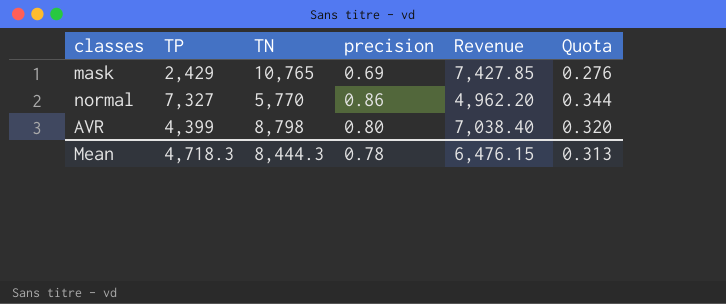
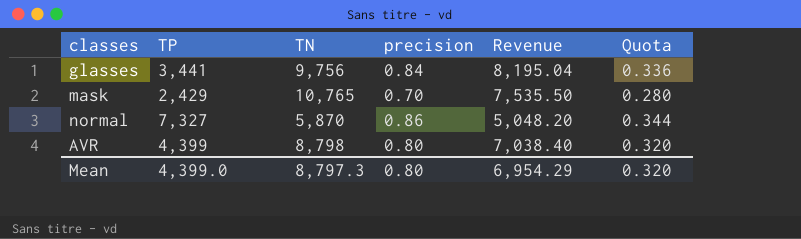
row glasses: none -> 3,441 | 9,756 | 0.84 | 8,195.04 | 0.336
mask | precision: 0.69 -> 0.70
mask | Revenue: 7,427.85 -> 7,535.50
mask | Quota: 0.276 -> 0.280
normal | TN: 5,770 -> 5,870
normal | Revenue: 4,962.20 -> 5,048.20
Mean | TP: 4,718.3 -> 4,399.0
Mean | TN: 8,444.3 -> 8,797.3
Mean | precision: 0.78 -> 0.80
Mean | Revenue: 6,476.15 -> 6,954.29
Mean | Quota: 0.313 -> 0.320

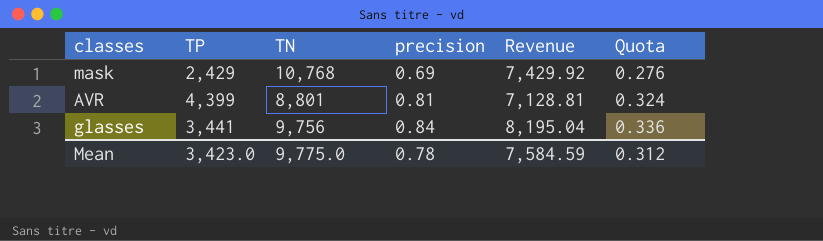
row order: none -> precision ascending
row normal: 7,327 | 5,870 | 0.86 | 5,048.20 | 0.344 -> none
mask | TN: 10,765 -> 10,768
mask | precision: 0.70 -> 0.69
mask | Revenue: 7,535.50 -> 7,429.92
mask | Quota: 0.280 -> 0.276
AVR | TN: 8,798 -> 8,801
AVR | precision: 0.80 -> 0.81
AVR | Revenue: 7,038.40 -> 7,128.81
AVR | Quota: 0.320 -> 0.324
Mean | TP: 4,399.0 -> 3,423.0
Mean | TN: 8,797.3 -> 9,775.0
Mean | precision: 0.80 -> 0.78
Mean | Revenue: 6,954.29 -> 7,584.59
Mean | Quota: 0.320 -> 0.312

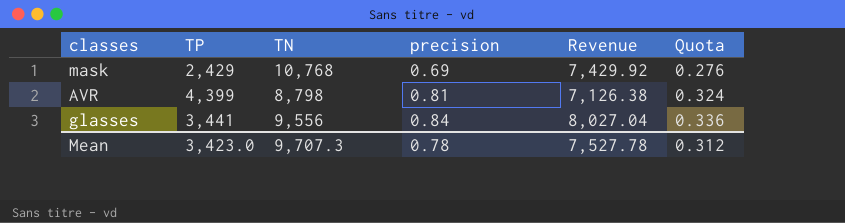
AVR | TN: 8,801 -> 8,798
AVR | Revenue: 7,128.81 -> 7,126.38
glasses | TN: 9,756 -> 9,556
glasses | Revenue: 8,195.04 -> 8,027.04
Mean | TN: 9,775.0 -> 9,707.3
Mean | Revenue: 7,584.59 -> 7,527.78

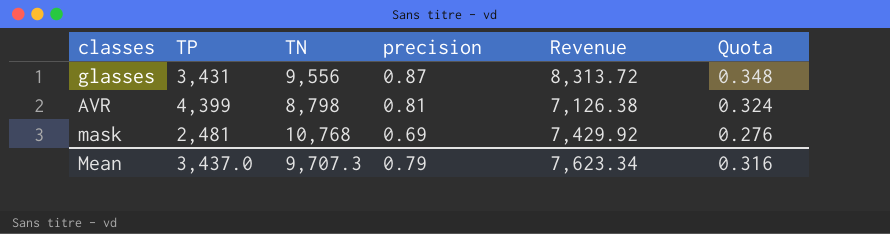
row order: precision ascending -> precision descending
glasses | TP: 3,441 -> 3,431
glasses | precision: 0.84 -> 0.87
glasses | Revenue: 8,027.04 -> 8,313.72
glasses | Quota: 0.336 -> 0.348
mask | TP: 2,429 -> 2,481
Mean | TP: 3,423.0 -> 3,437.0
Mean | precision: 0.78 -> 0.79
Mean | Revenue: 7,527.78 -> 7,623.34
Mean | Quota: 0.312 -> 0.316

